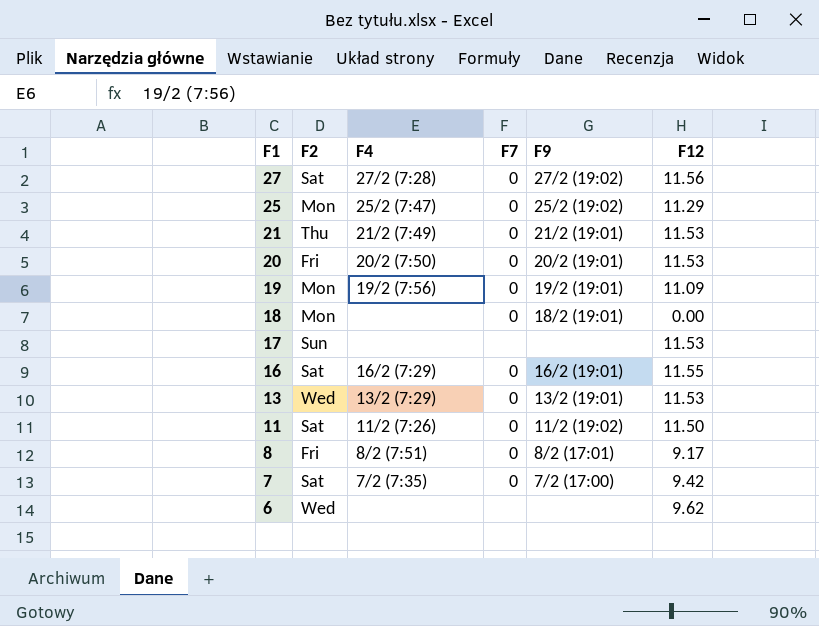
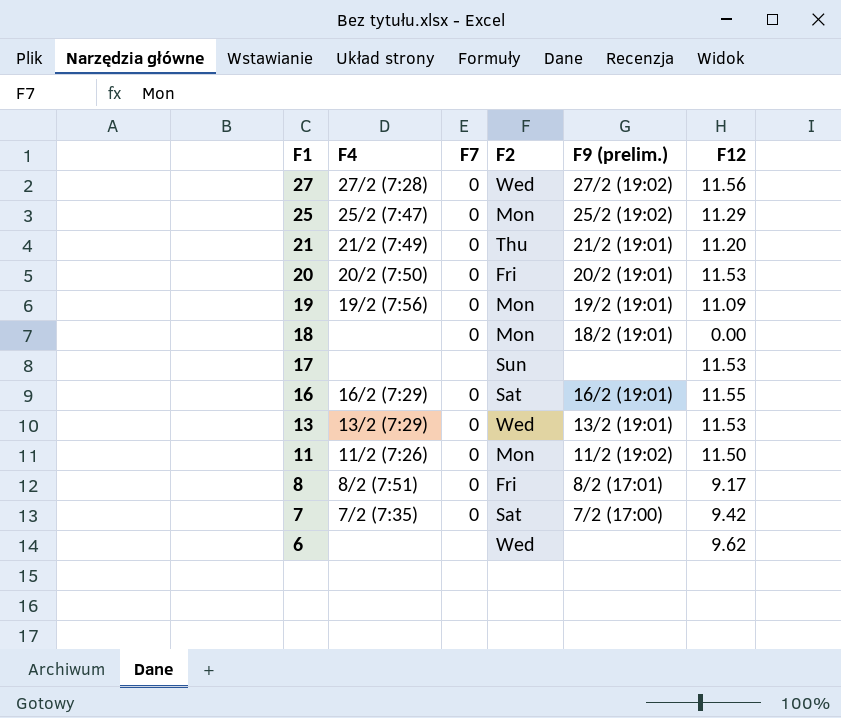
column F2 | position: 2 -> 4
column name: F9 -> F9 (prelim.)
27 | F2: Sat -> Wed
21 | F12: 11.53 -> 11.20
11 | F2: Sat -> Mon

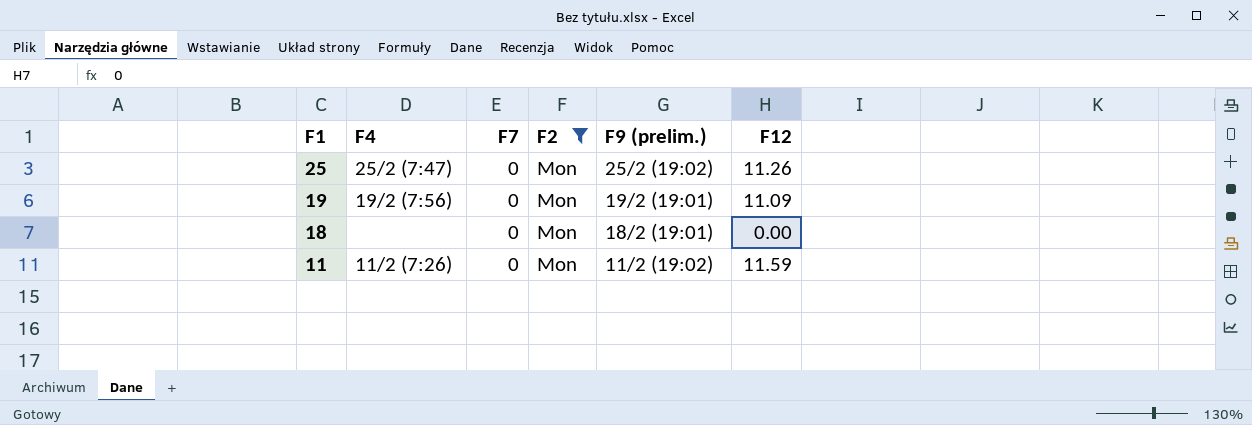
filter: none -> F2 = Mon
25 | F12: 11.29 -> 11.26
11 | F12: 11.50 -> 11.59

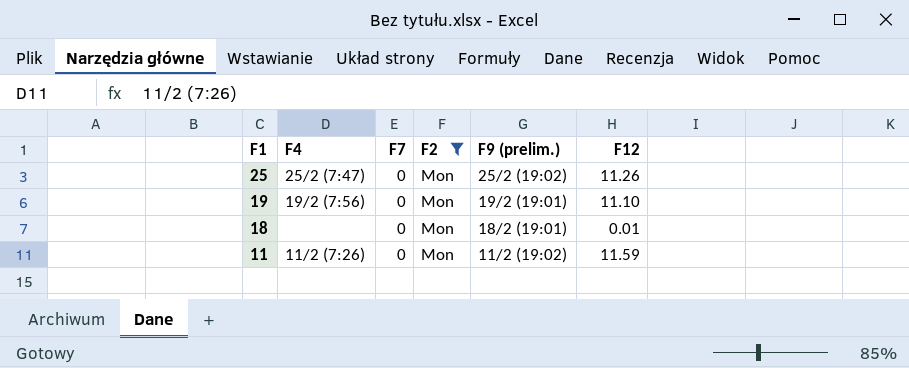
19 | F12: 11.09 -> 11.10
18 | F12: 0.00 -> 0.01

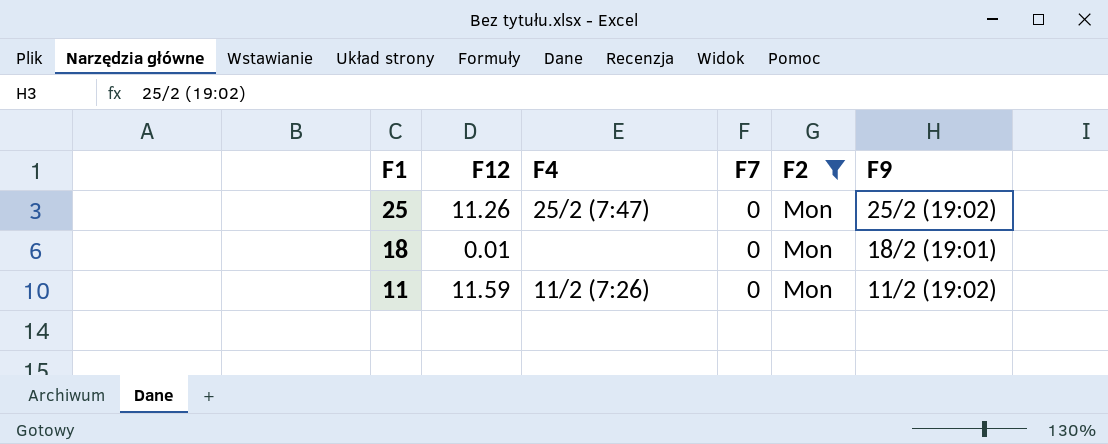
column F12 | position: 6 -> 2
column name: F9 (prelim.) -> F9
row 19: 19/2 (7:56) | 0 | Mon | 19/2 (19:01) | 11.10 -> none

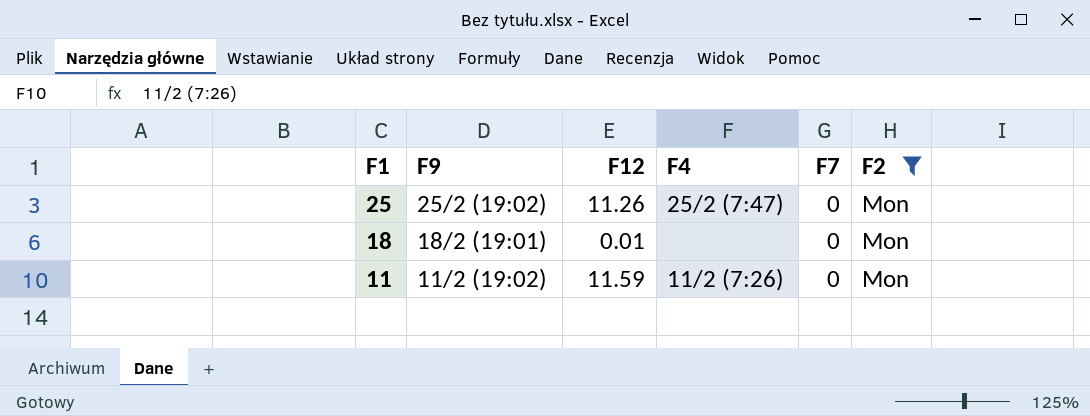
column F9 | position: 6 -> 2

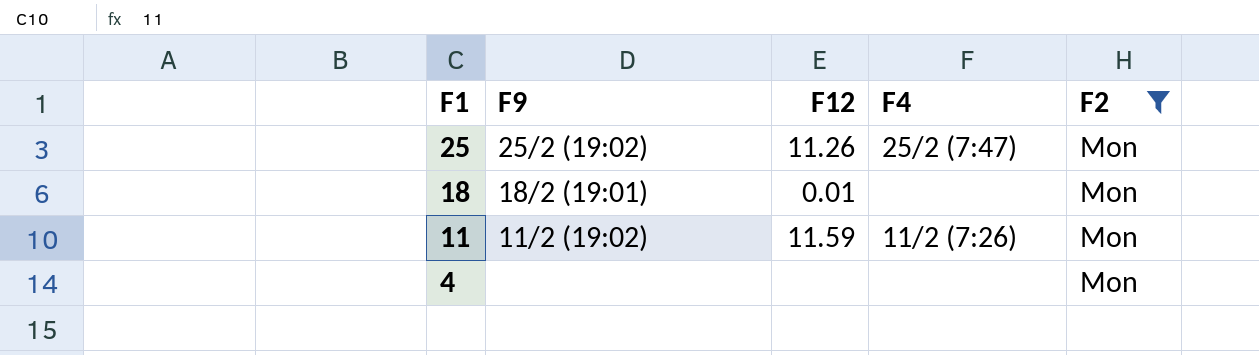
column F7 | position: 5 -> none
row 4: none -> none | none | none | Mon

